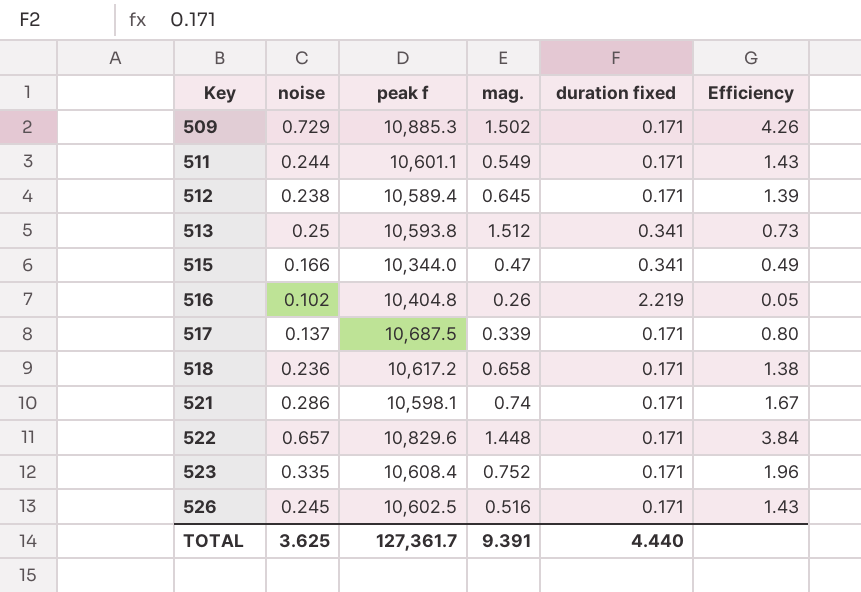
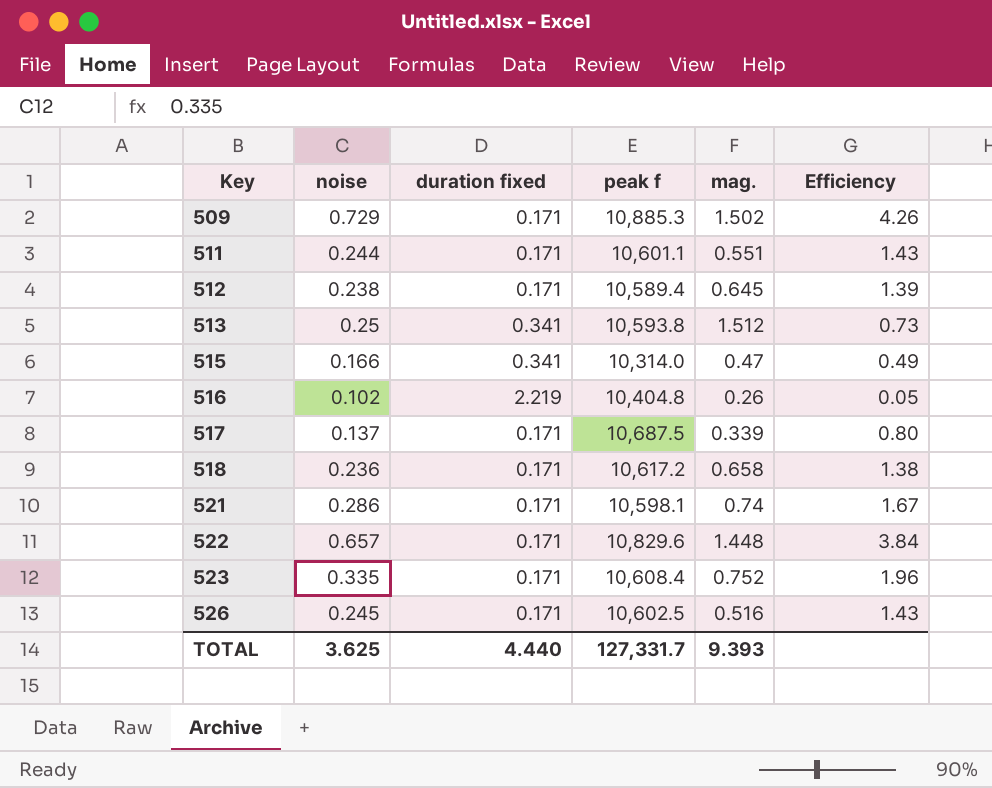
column duration fixed | position: 5 -> 3
511 | mag.: 0.549 -> 0.551
515 | peak f: 10,344.0 -> 10,314.0
TOTAL | peak f: 127,361.7 -> 127,331.7
TOTAL | mag.: 9.391 -> 9.393

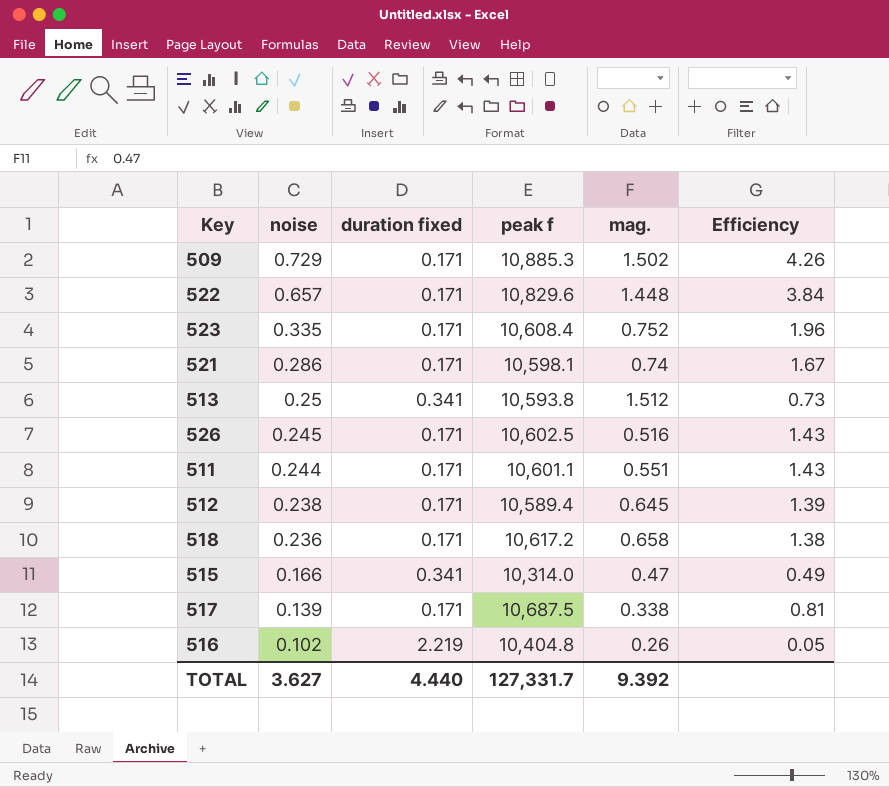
row order: Key ascending -> noise descending
517 | noise: 0.137 -> 0.139
517 | mag.: 0.339 -> 0.338
517 | Efficiency: 0.80 -> 0.81
TOTAL | noise: 3.625 -> 3.627
TOTAL | mag.: 9.393 -> 9.392

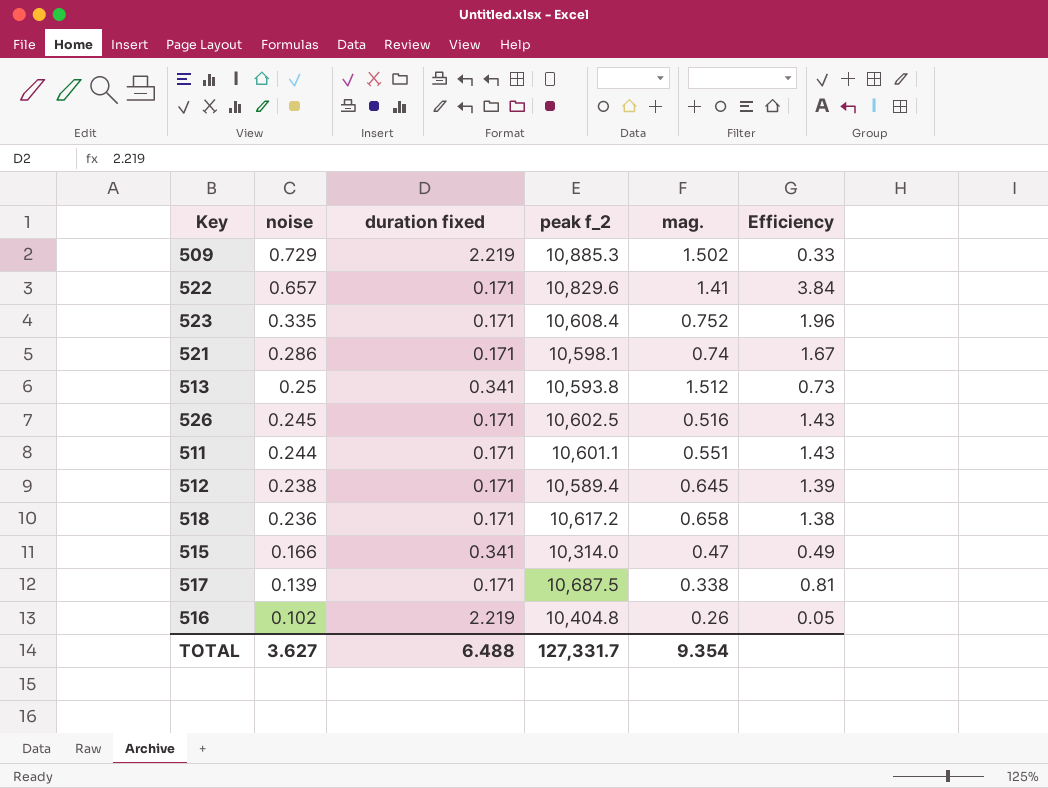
column name: peak f -> peak f_2
509 | duration fixed: 0.171 -> 2.219
509 | Efficiency: 4.26 -> 0.33
522 | mag.: 1.448 -> 1.41
TOTAL | duration fixed: 4.440 -> 6.488
TOTAL | mag.: 9.392 -> 9.354

